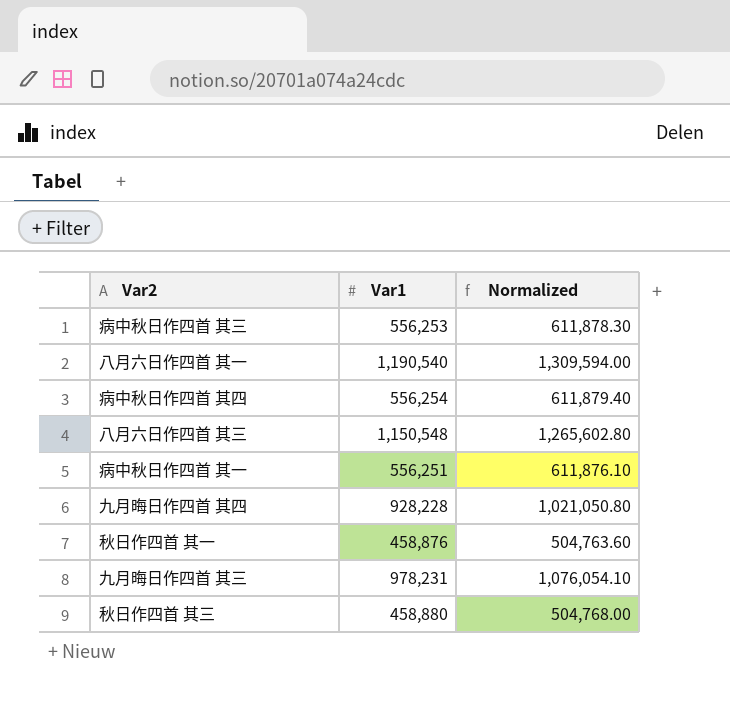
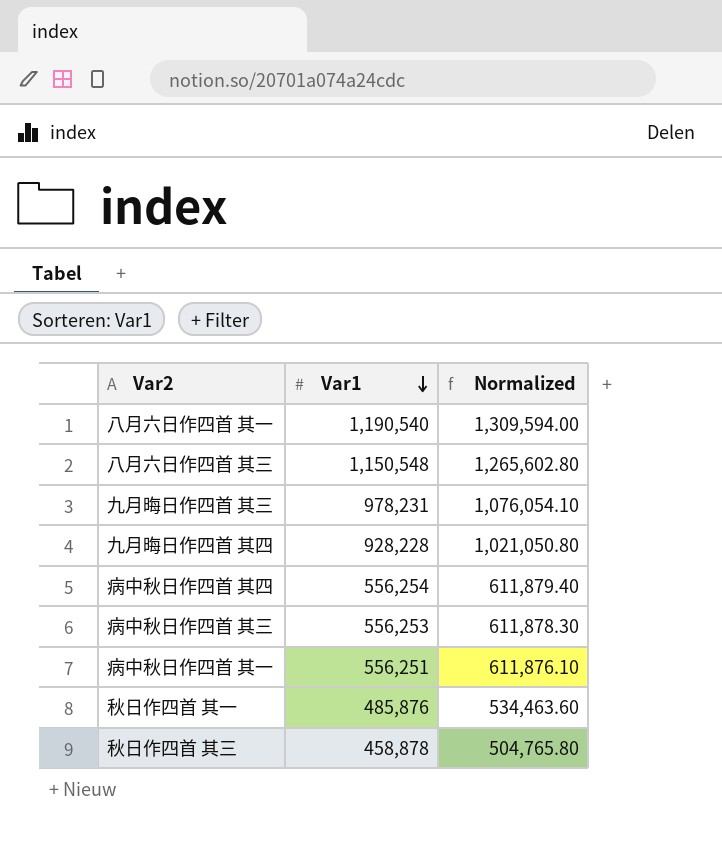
row order: none -> Var1 descending
秋日作四首 其一 | Var1: 458,876 -> 485,876
秋日作四首 其一 | Normalized: 504,763.60 -> 534,463.60
秋日作四首 其三 | Var1: 458,880 -> 458,878
秋日作四首 其三 | Normalized: 504,768.00 -> 504,765.80

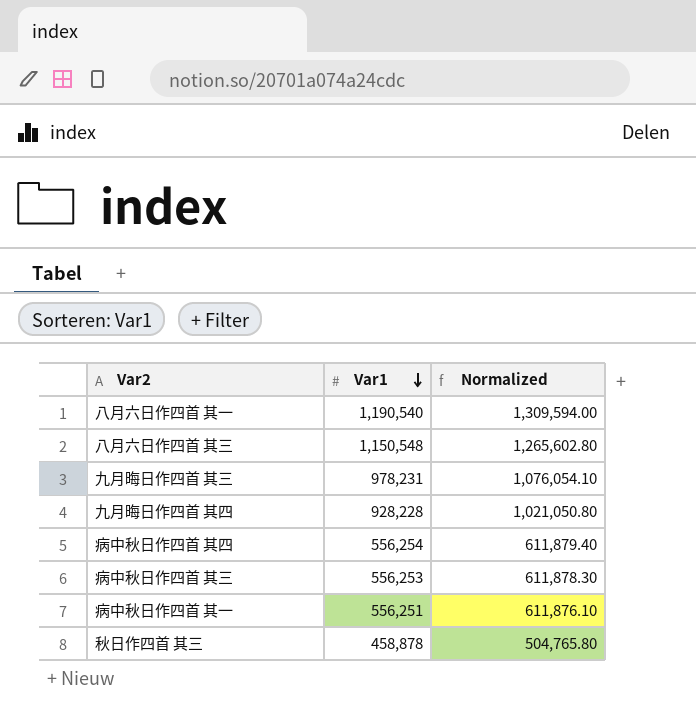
row 秋日作四首 其一: 485,876 | 534,463.60 -> none

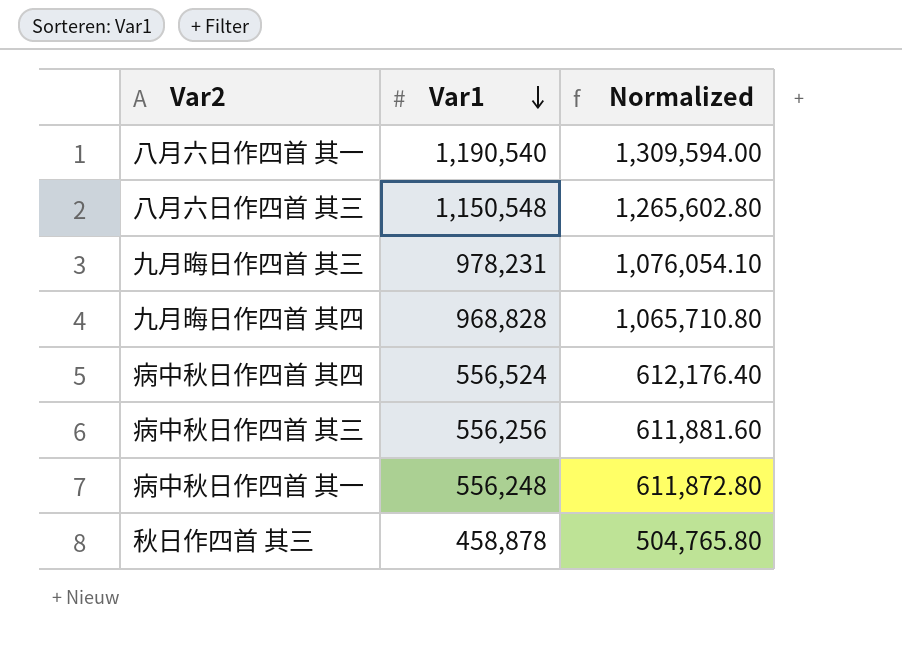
九月晦日作四首 其四 | Var1: 928,228 -> 968,828
九月晦日作四首 其四 | Normalized: 1,021,050.80 -> 1,065,710.80
病中秋日作四首 其四 | Var1: 556,254 -> 556,524
病中秋日作四首 其四 | Normalized: 611,879.40 -> 612,176.40
病中秋日作四首 其三 | Var1: 556,253 -> 556,256
病中秋日作四首 其三 | Normalized: 611,878.30 -> 611,881.60
病中秋日作四首 其一 | Var1: 556,251 -> 556,248
病中秋日作四首 其一 | Normalized: 611,876.10 -> 611,872.80

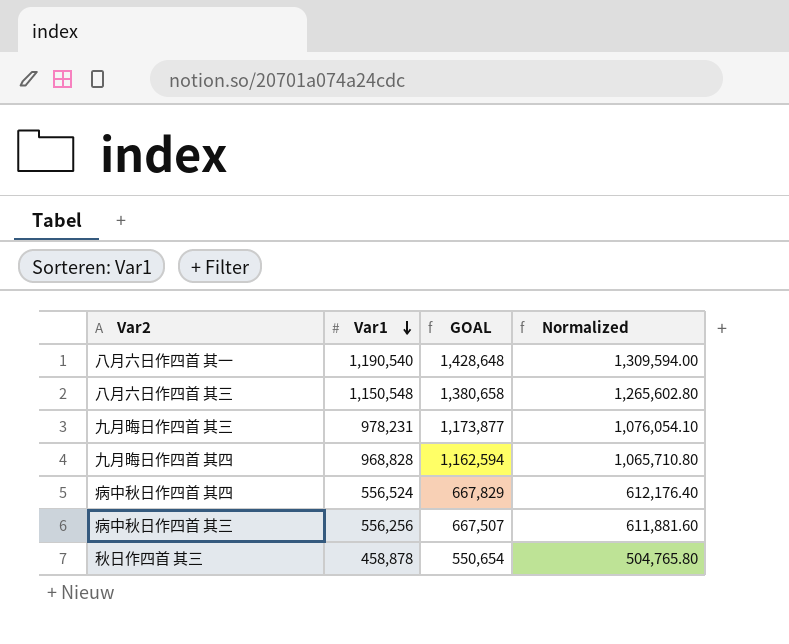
column GOAL | formula: none -> [Var1] * 1.2
row 病中秋日作四首 其一: 556,248 | 611,872.80 -> none

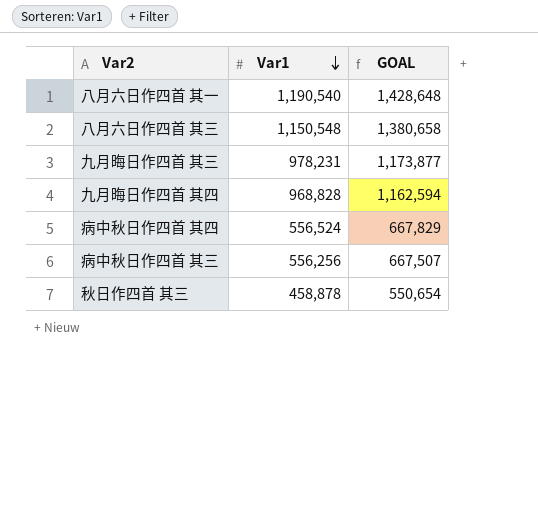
column Normalized | formula: [Var1] * 1.1 -> none

